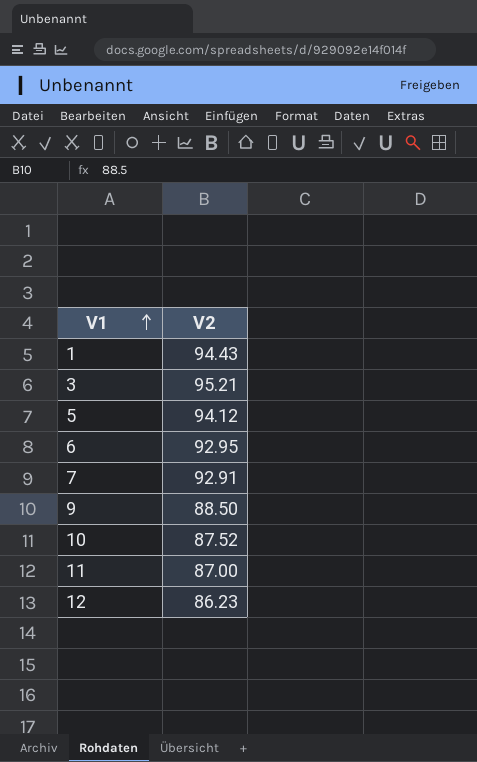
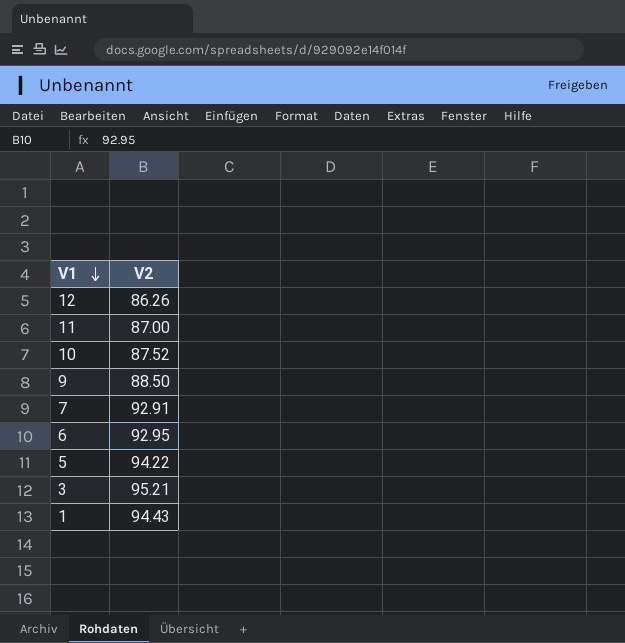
row order: V1 ascending -> V1 descending
12 | V2: 86.23 -> 86.26
5 | V2: 94.12 -> 94.22

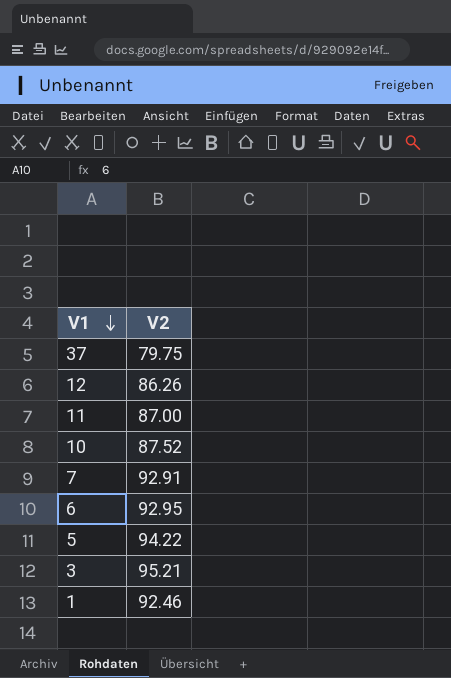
row 9: 88.50 -> none
row 37: none -> 79.75
1 | V2: 94.43 -> 92.46

